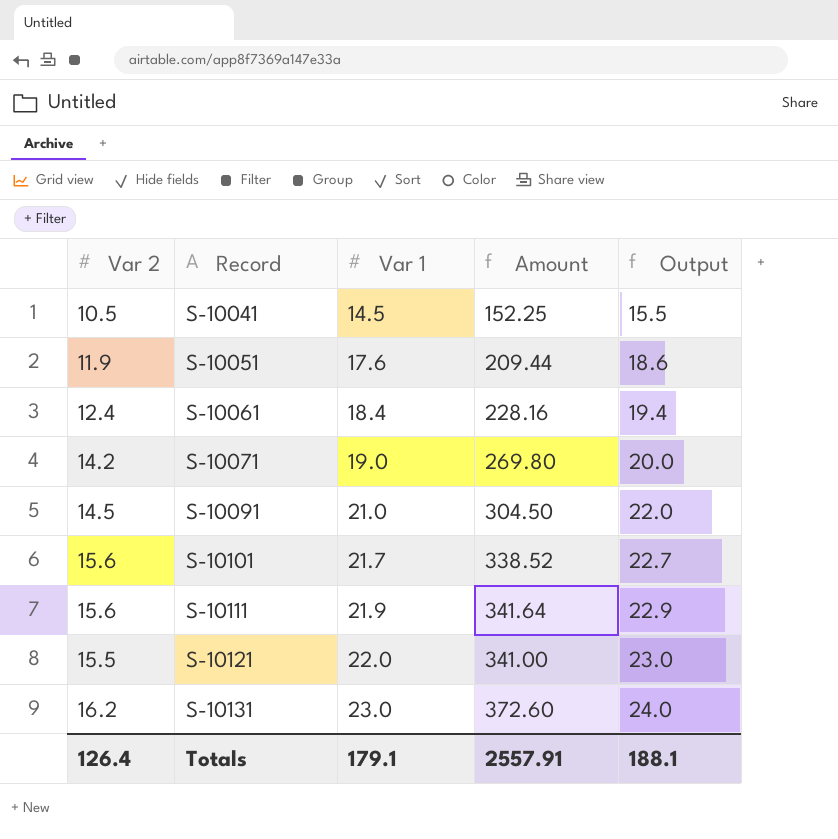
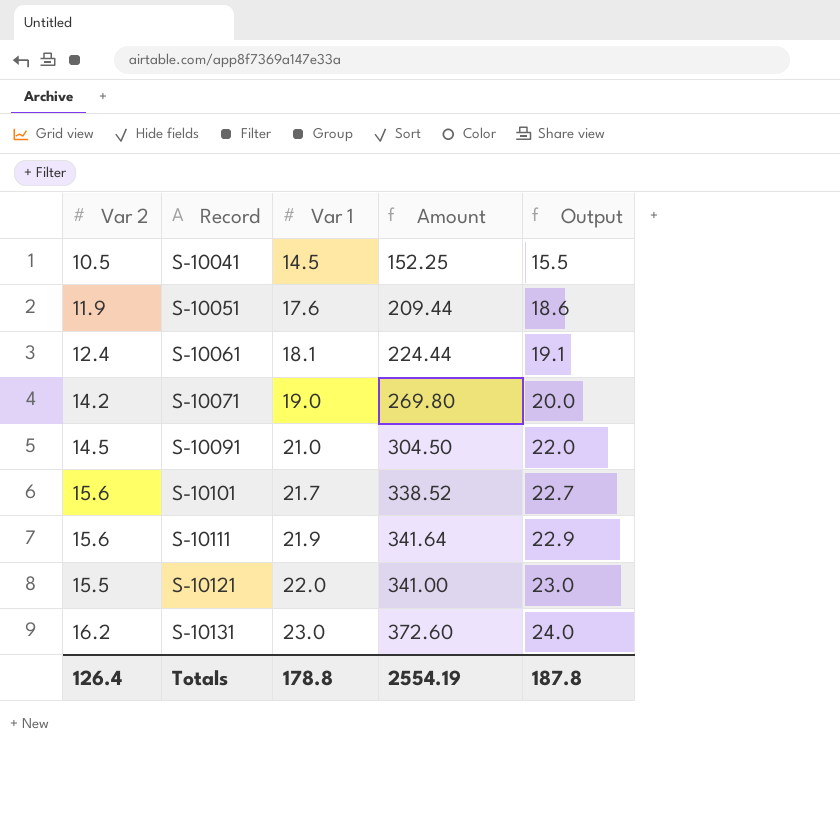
S-10061 | Var 1: 18.4 -> 18.1
S-10061 | Amount: 228.16 -> 224.44
S-10061 | Output: 19.4 -> 19.1
Totals | Var 1: 179.1 -> 178.8
Totals | Amount: 2557.91 -> 2554.19
Totals | Output: 188.1 -> 187.8

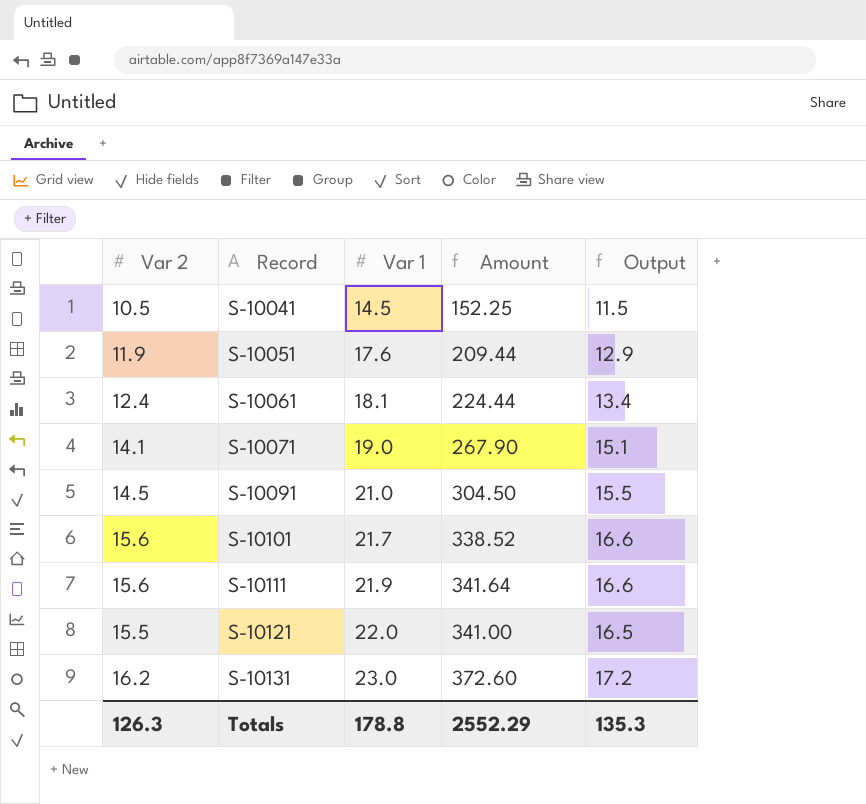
column Output | formula: [Var 1] + 1 -> [Var 2] + 1
S-10071 | Var 2: 14.2 -> 14.1
S-10071 | Amount: 269.80 -> 267.90
Totals | Var 2: 126.4 -> 126.3
Totals | Amount: 2554.19 -> 2552.29
Totals | Output: 187.8 -> 135.3

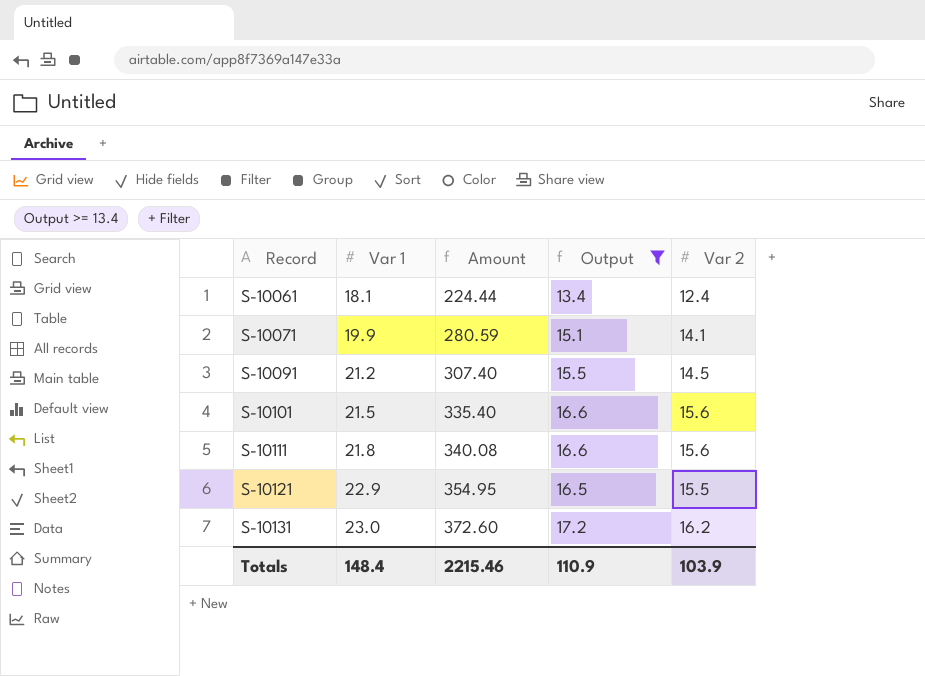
filter: none -> Output >= 13.4
column Var 2 | position: 1 -> 5
S-10071 | Var 1: 19.0 -> 19.9
S-10071 | Amount: 267.90 -> 280.59
S-10091 | Var 1: 21.0 -> 21.2
S-10091 | Amount: 304.50 -> 307.40
S-10101 | Var 1: 21.7 -> 21.5
S-10101 | Amount: 338.52 -> 335.40
S-10111 | Var 1: 21.9 -> 21.8
S-10111 | Amount: 341.64 -> 340.08
S-10121 | Var 1: 22.0 -> 22.9
S-10121 | Amount: 341.00 -> 354.95
Totals | Var 1: 178.8 -> 148.4
Totals | Amount: 2552.29 -> 2215.46
Totals | Output: 135.3 -> 110.9
Totals | Var 2: 126.3 -> 103.9

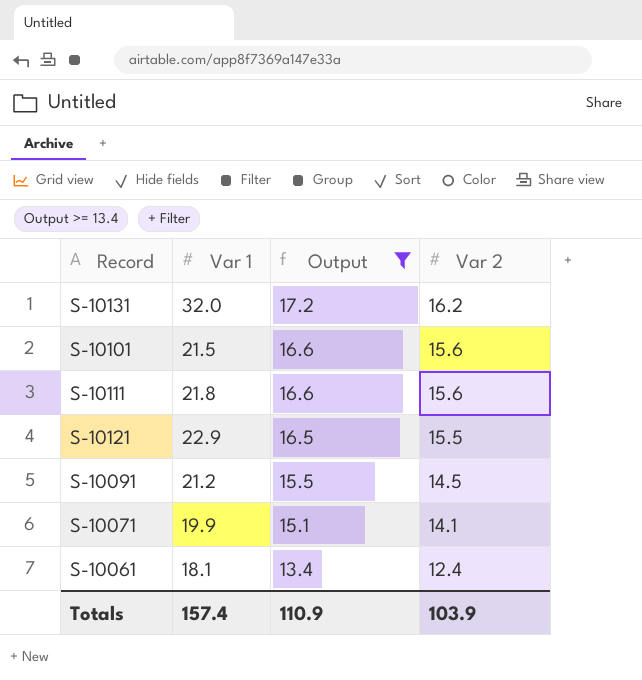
row order: Record ascending -> Output descending
column Amount | formula: [Var 1] * [Var 2] -> none
S-10131 | Var 1: 23.0 -> 32.0
Totals | Var 1: 148.4 -> 157.4

